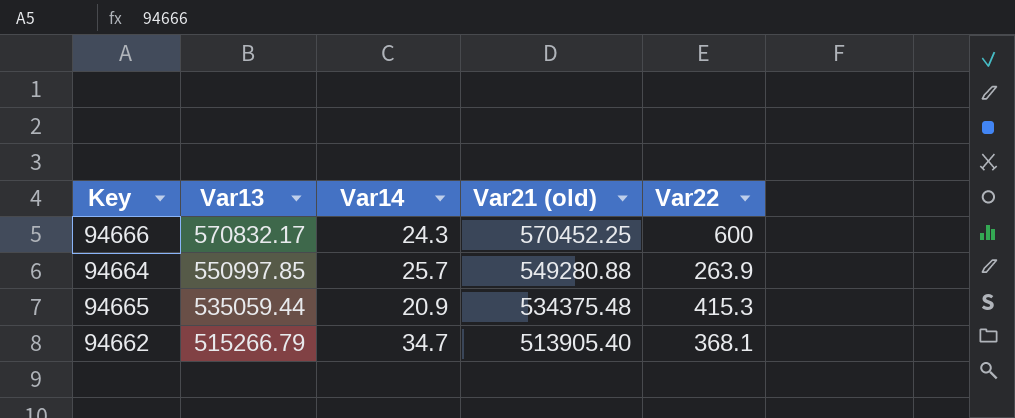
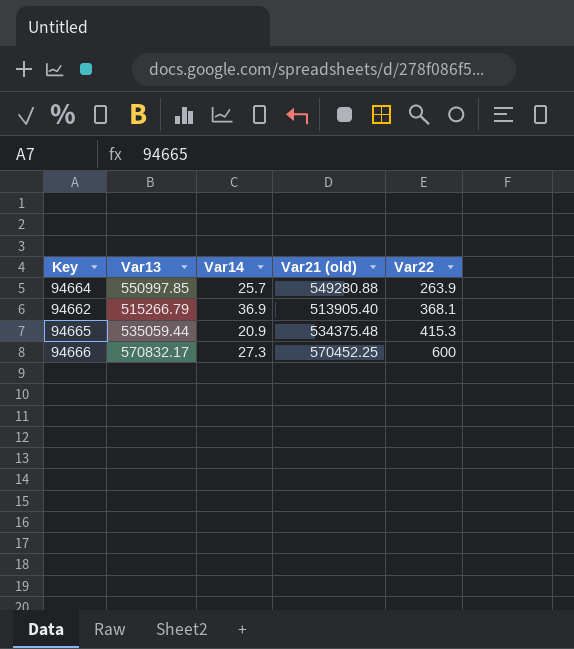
row order: Var13 descending -> Var22 ascending
94662 | Var14: 34.7 -> 36.9
94666 | Var14: 24.3 -> 27.3

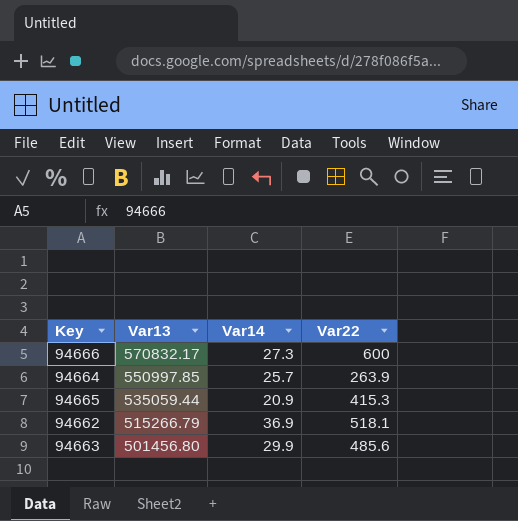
row order: Var22 ascending -> Var13 descending
column Var21 (old) | position: 4 -> none
94662 | Var22: 368.1 -> 518.1
row 94663: none -> 501456.80 | 29.9 | 485.6

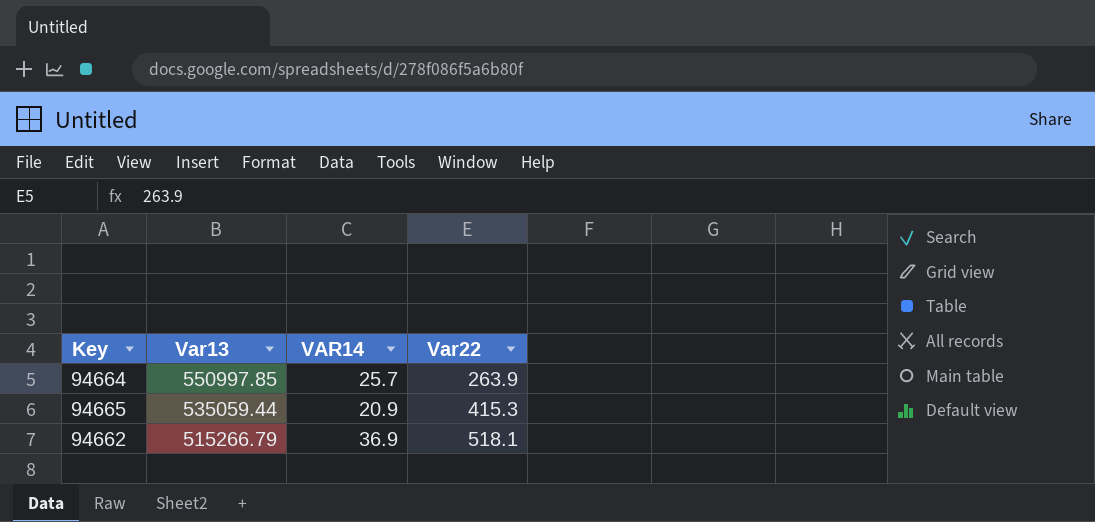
column name: Var14 -> VAR14
row 94666: 570832.17 | 27.3 | 600 -> none
row 94663: 501456.80 | 29.9 | 485.6 -> none

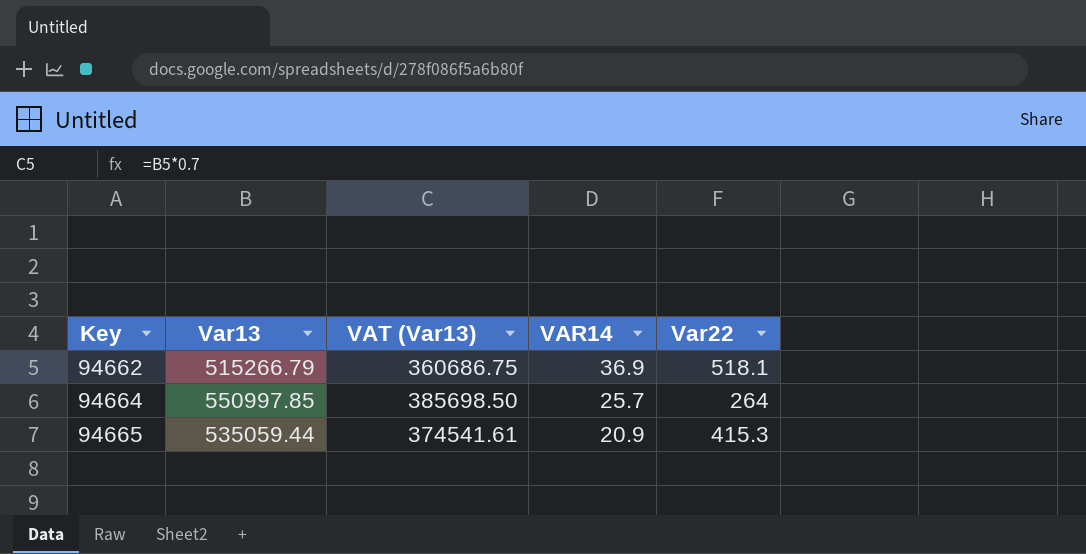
row order: Var13 descending -> Key ascending
column VAT (Var13) | formula: none -> [Var13] * 0.7
94664 | Var22: 263.9 -> 264

